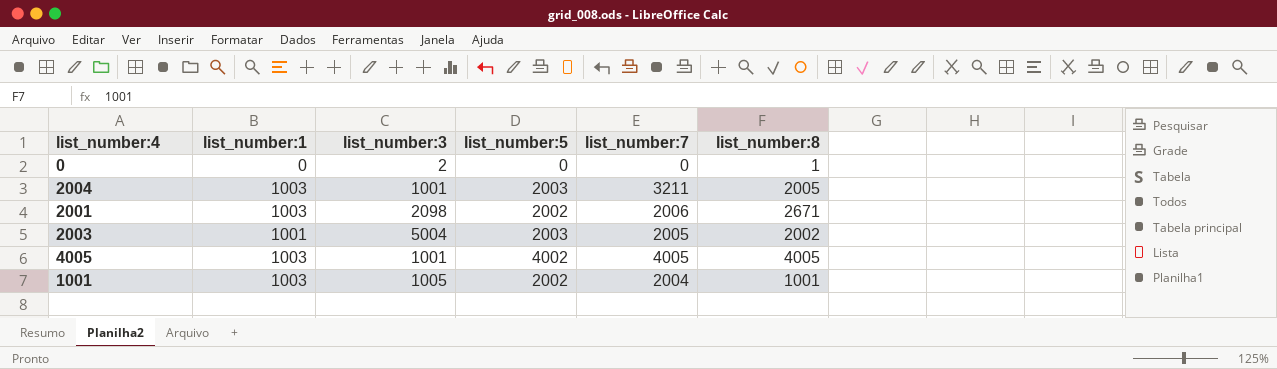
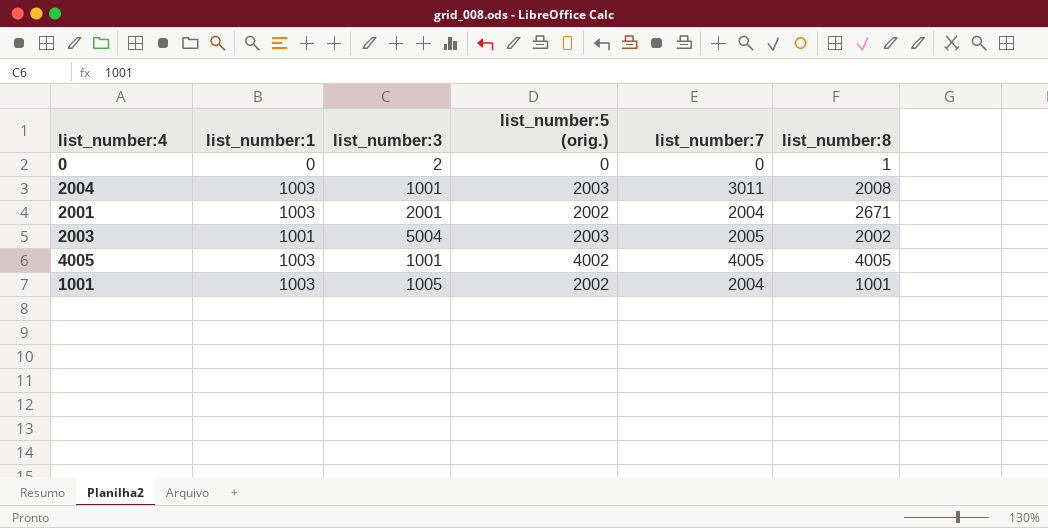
column name: list_number:5 -> list_number:5 (orig.)
2004 | list_number:7: 3211 -> 3011
2004 | list_number:8: 2005 -> 2008
2001 | list_number:3: 2098 -> 2001
2001 | list_number:7: 2006 -> 2004

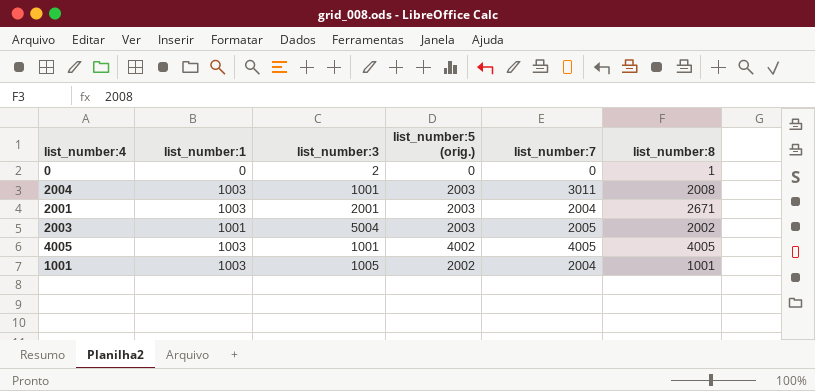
2001 | list_number:5 (orig.): 2002 -> 2003

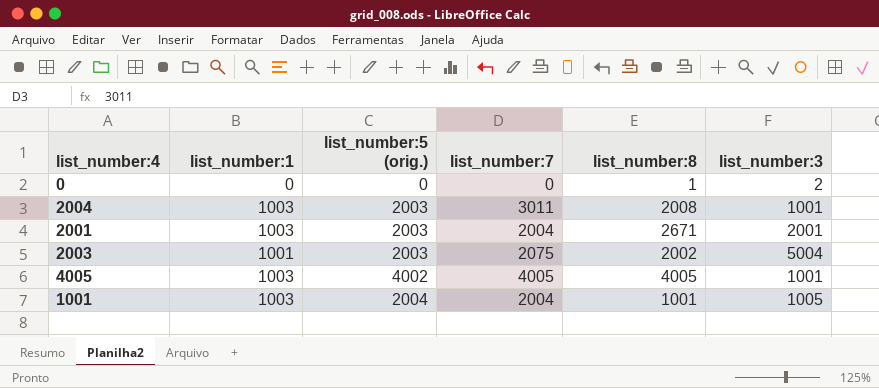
column list_number:3 | position: 3 -> 6
2003 | list_number:7: 2005 -> 2075
1001 | list_number:5 (orig.): 2002 -> 2004

